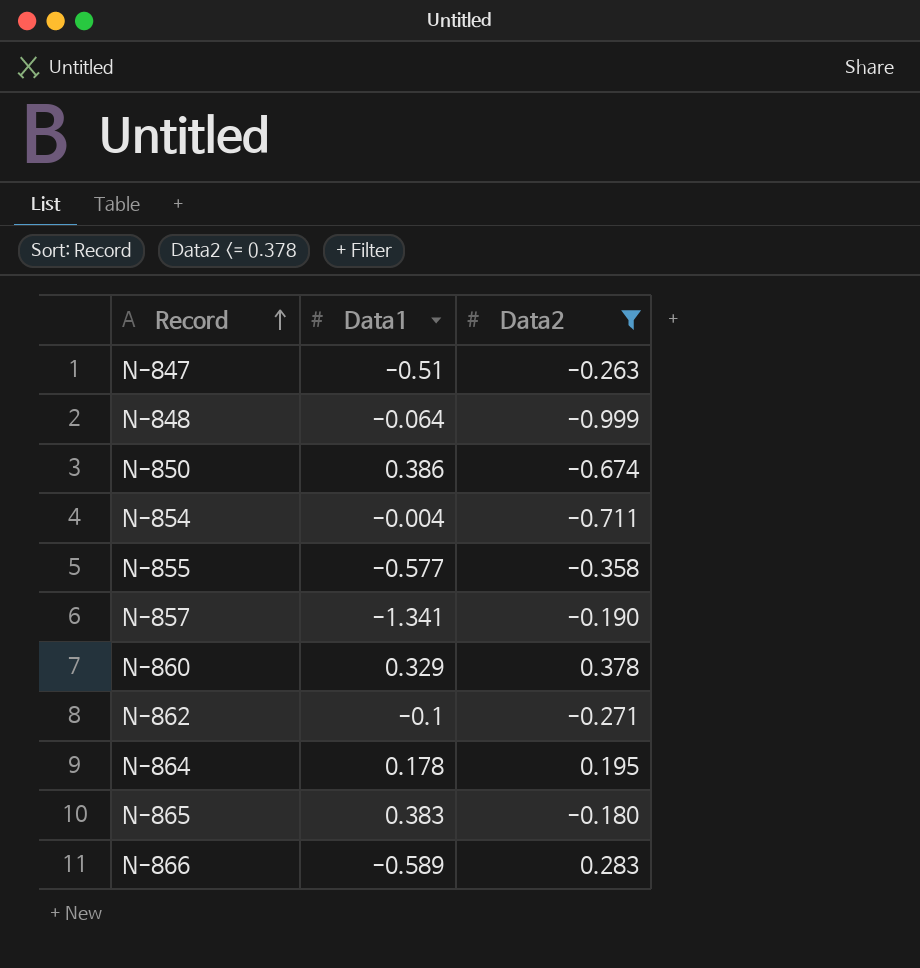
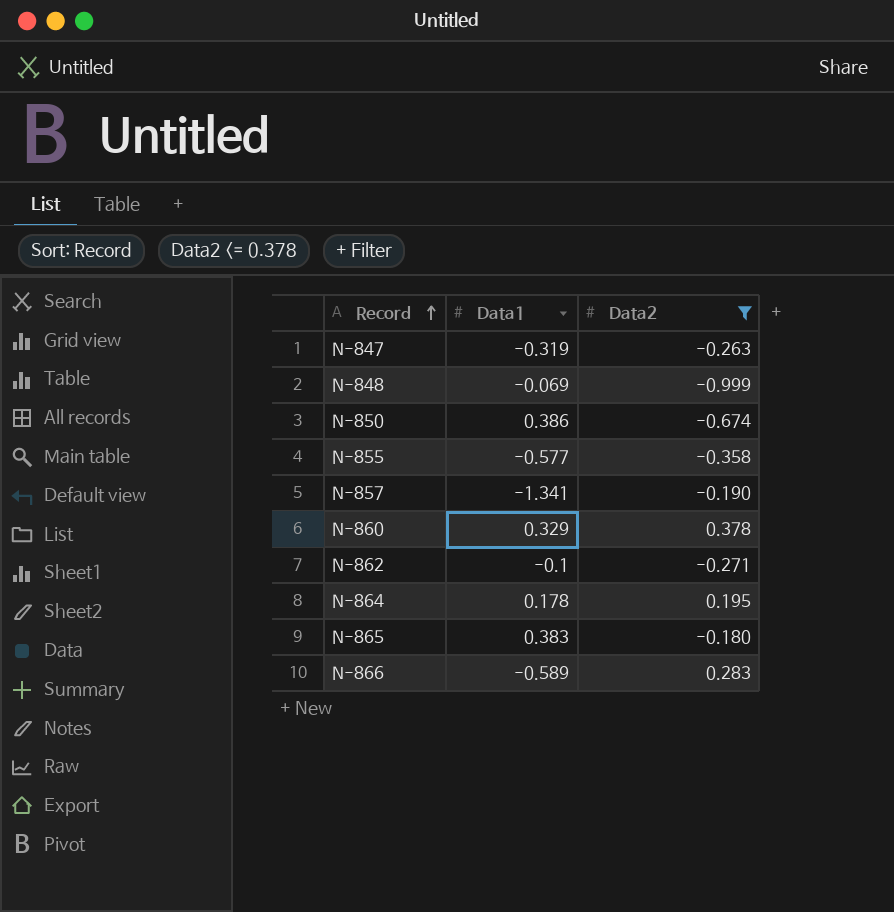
row N-854: -0.004 | -0.711 -> none
N-847 | Data1: -0.51 -> -0.319
N-848 | Data1: -0.064 -> -0.069

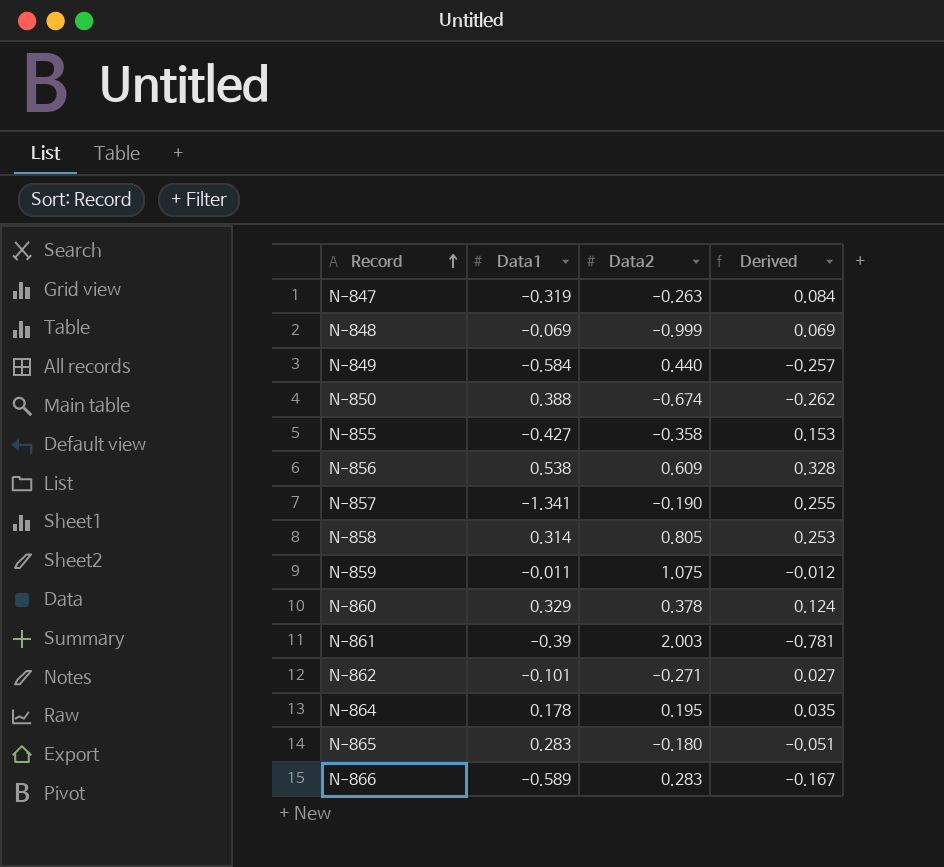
filter: Data2 <= 0.378 -> none
column Derived | formula: none -> [Data1] * [Data2]
N-850 | Data1: 0.386 -> 0.388
N-855 | Data1: -0.577 -> -0.427
N-862 | Data1: -0.1 -> -0.101
N-865 | Data1: 0.383 -> 0.283

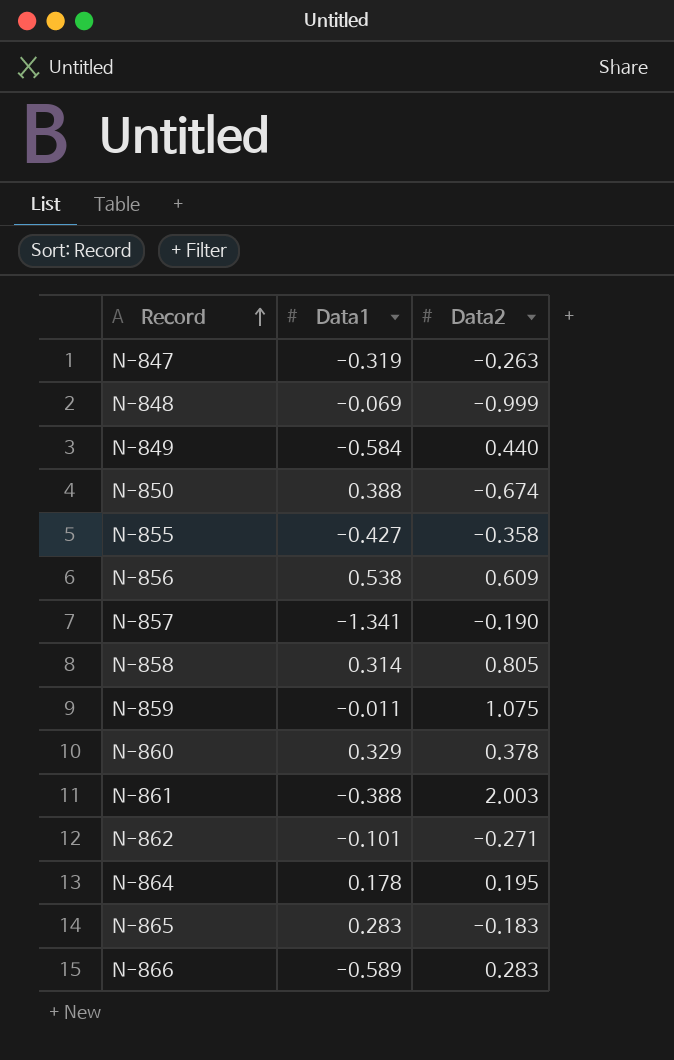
column Derived | formula: [Data1] * [Data2] -> none
N-861 | Data1: -0.39 -> -0.388
N-865 | Data2: -0.180 -> -0.183

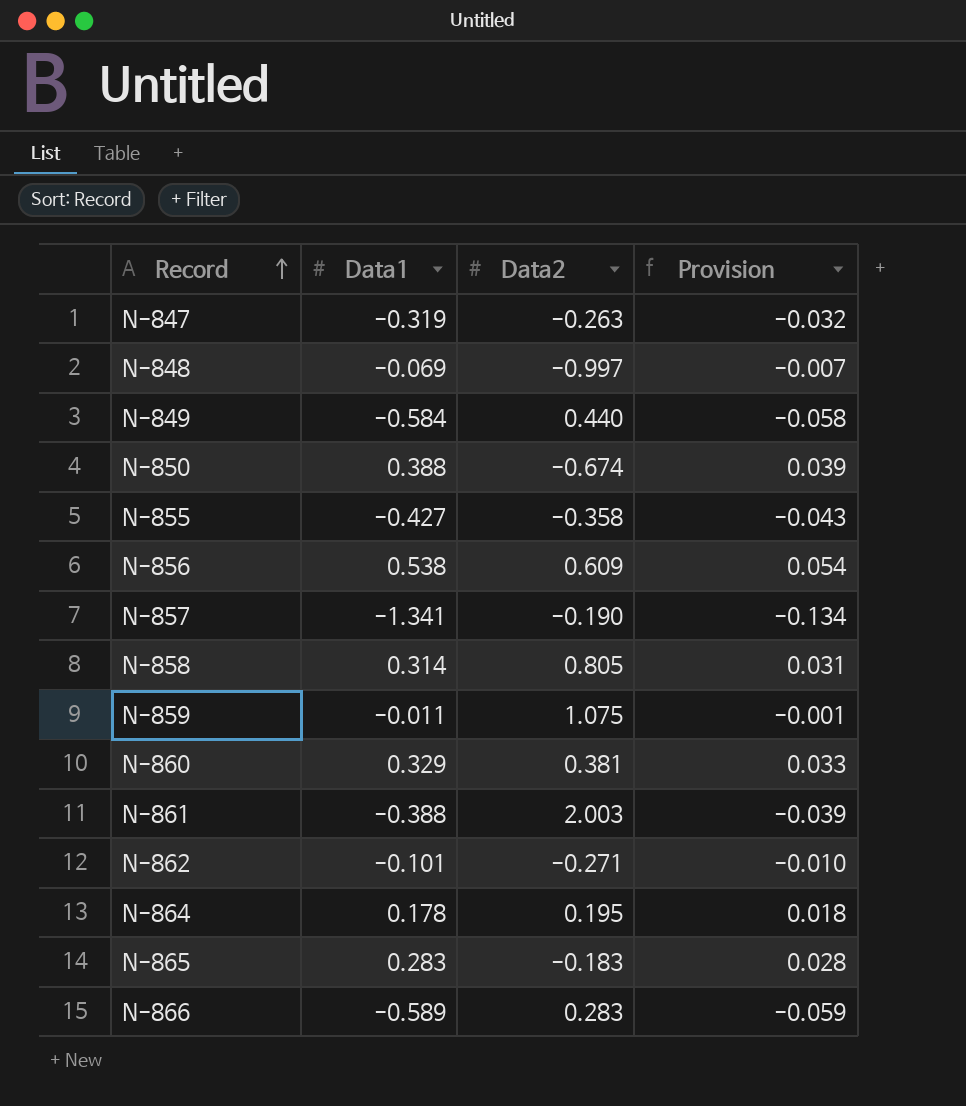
column Provision | formula: none -> [Data1] * 0.1
N-848 | Data2: -0.999 -> -0.997
N-860 | Data2: 0.378 -> 0.381

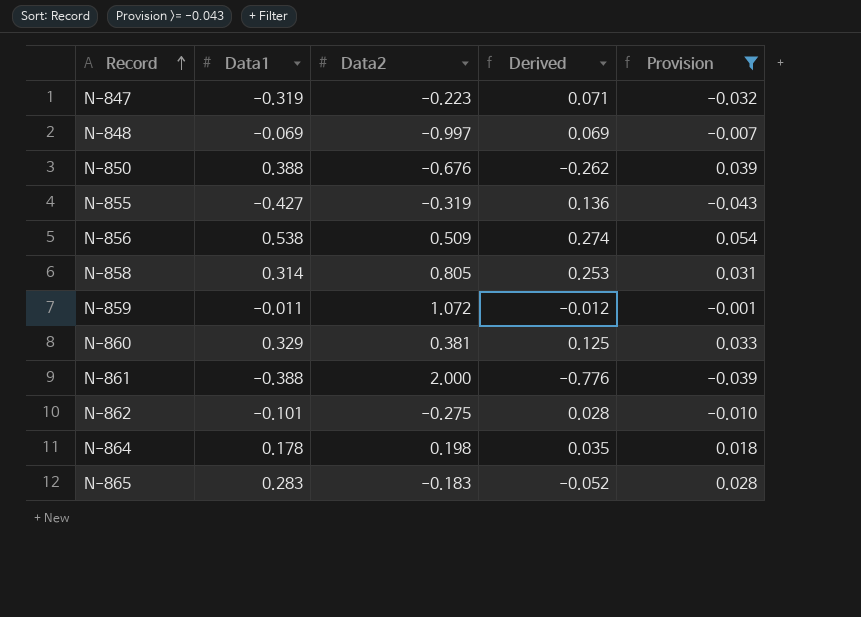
filter: none -> Provision >= -0.043
column Derived | formula: none -> [Data1] * [Data2]
N-847 | Data2: -0.263 -> -0.223
N-850 | Data2: -0.674 -> -0.676
N-855 | Data2: -0.358 -> -0.319
N-856 | Data2: 0.609 -> 0.509
N-859 | Data2: 1.075 -> 1.072
N-861 | Data2: 2.003 -> 2.000
N-862 | Data2: -0.271 -> -0.275
N-864 | Data2: 0.195 -> 0.198

